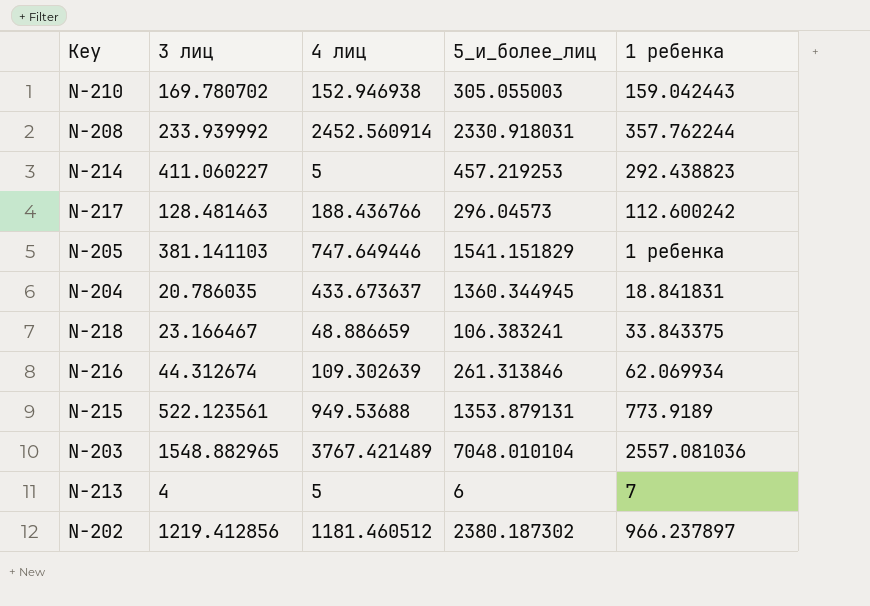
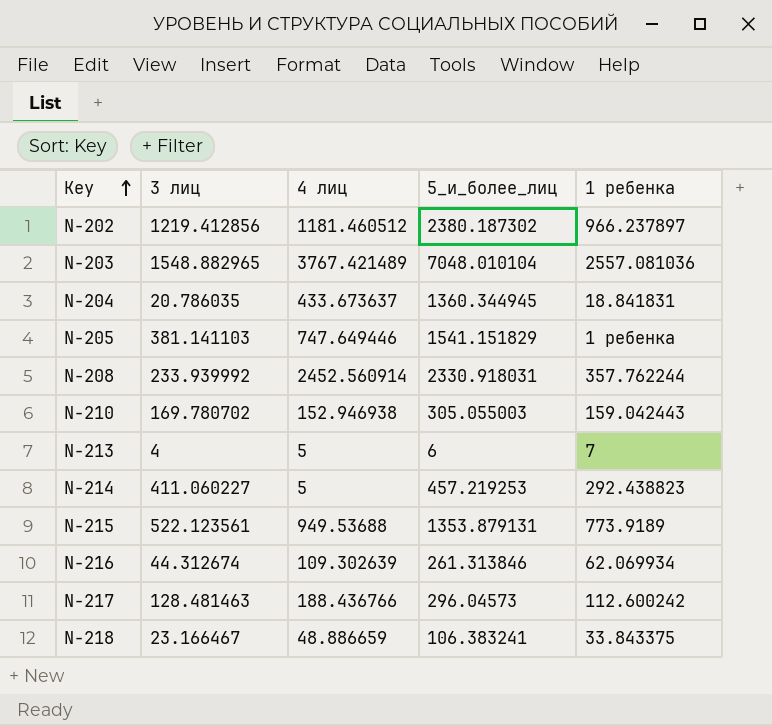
row order: none -> Key ascending

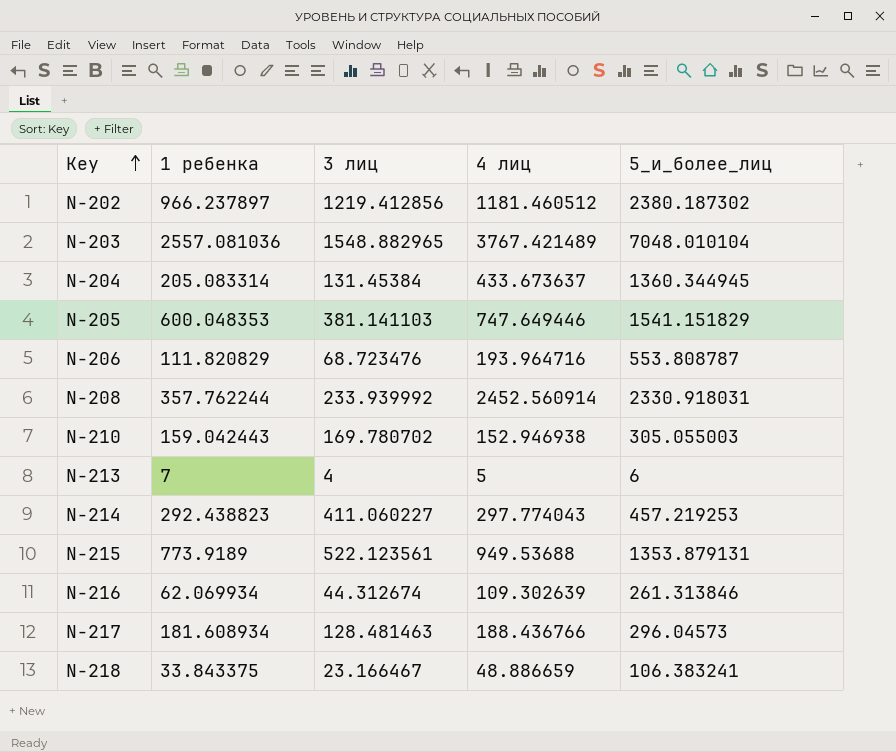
column 1 ребенка | position: 5 -> 2
N-204 | 1 ребенка: 18.841831 -> 205.083314
N-204 | 3 лиц: 20.786035 -> 131.45384
N-205 | 1 ребенка: 1 ребенка -> 600.048353
row N-206: none -> 111.820829 | 68.723476 | 193.964716 | 553.808787
N-214 | 4 лиц: 5 -> 297.774043
N-217 | 1 ребенка: 112.600242 -> 181.608934

